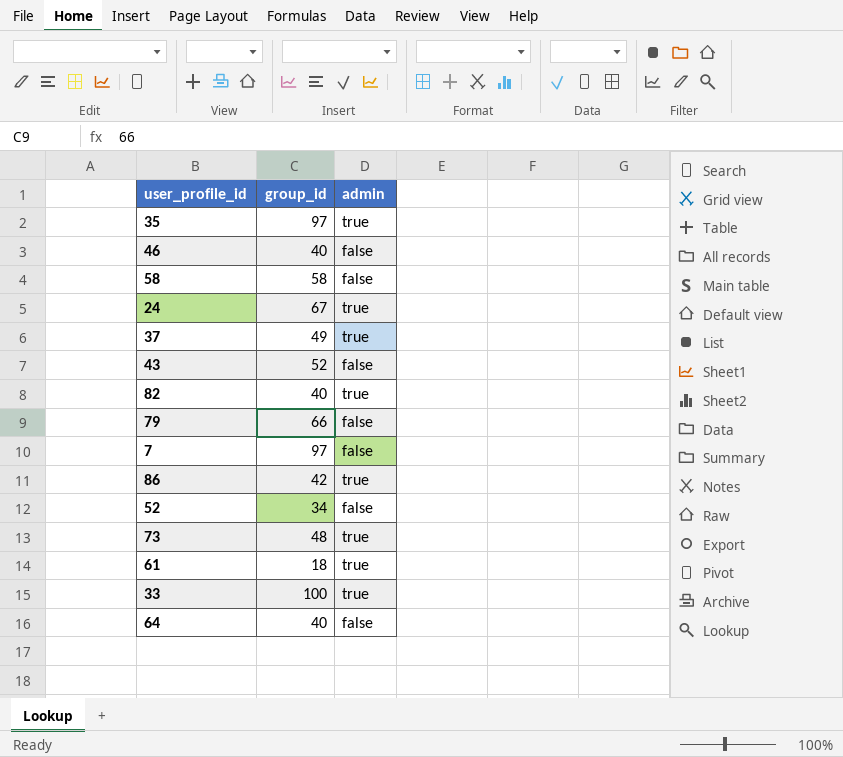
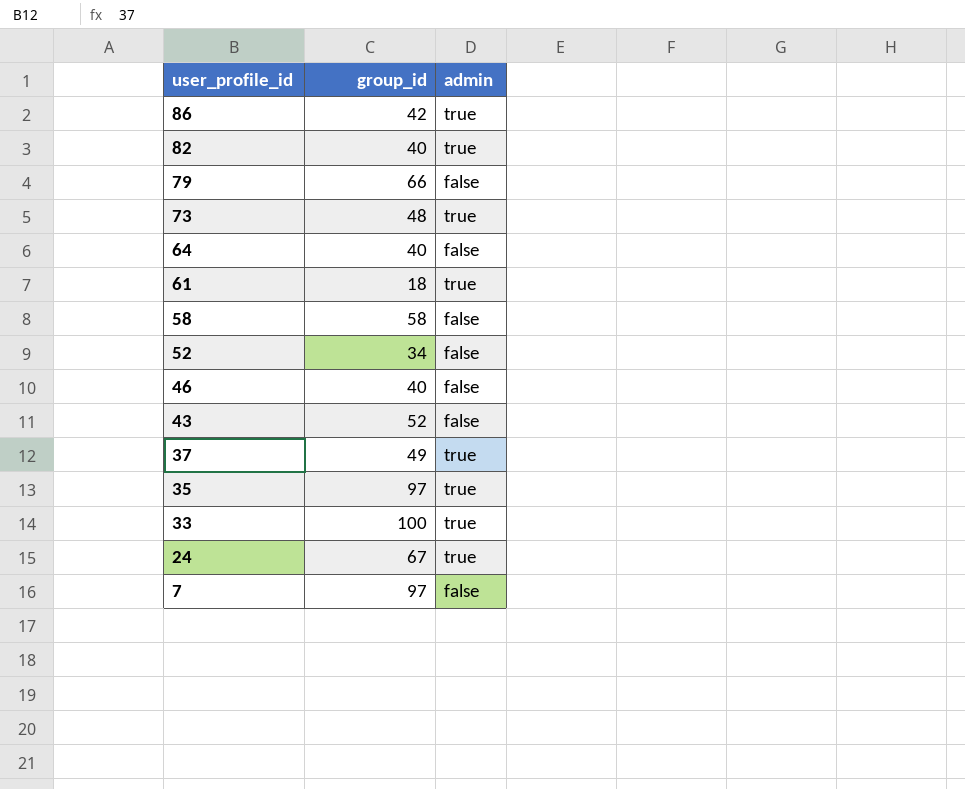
row order: none -> user_profile_id descending

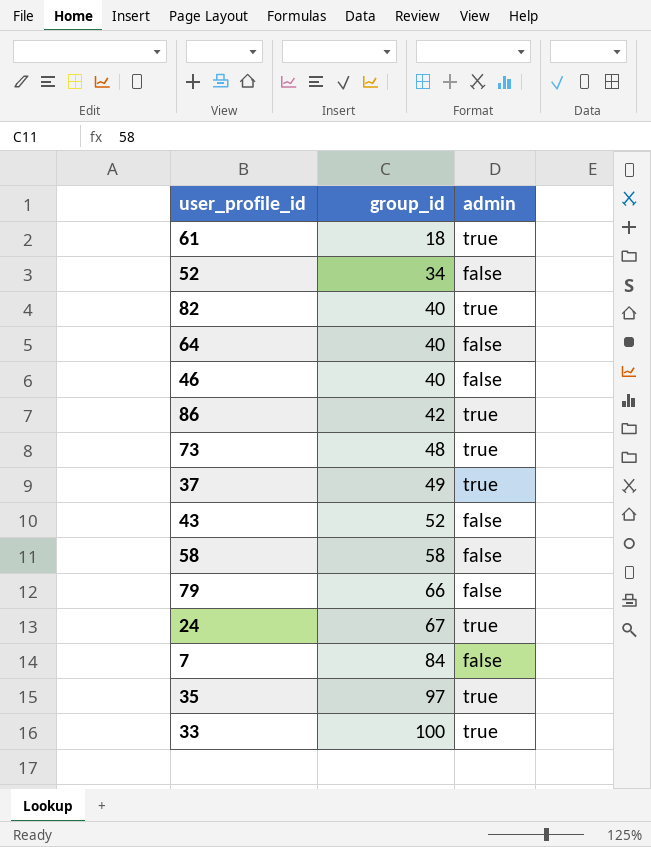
row order: user_profile_id descending -> group_id ascending
7 | group_id: 97 -> 84

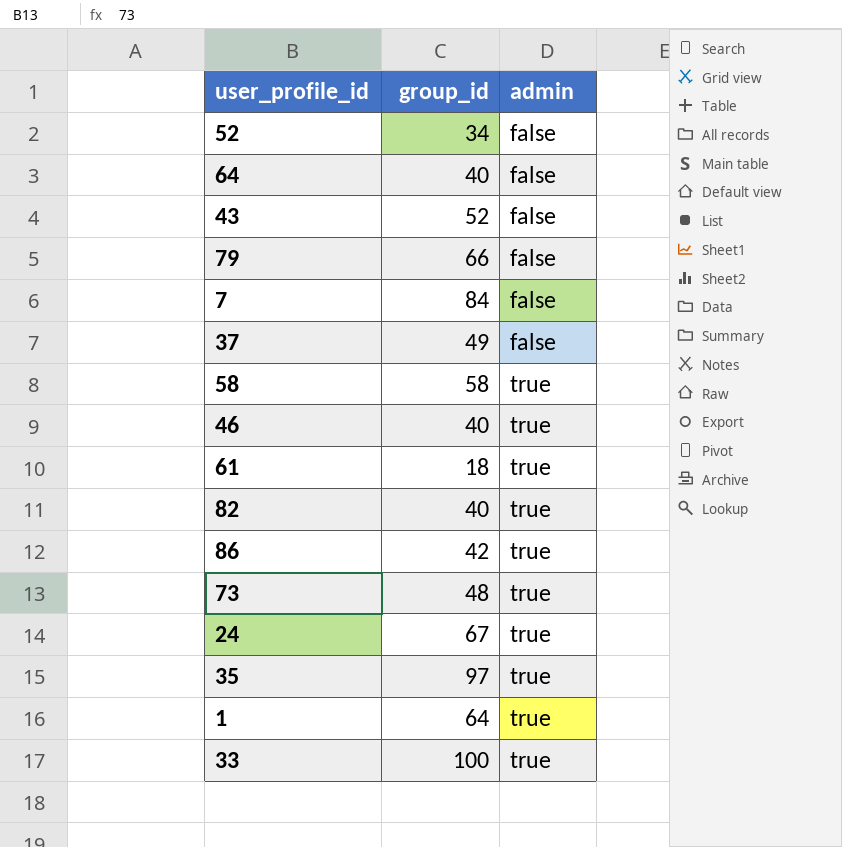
row order: group_id ascending -> admin ascending
37 | admin: true -> false
58 | admin: false -> true
46 | admin: false -> true
row 1: none -> 64 | true

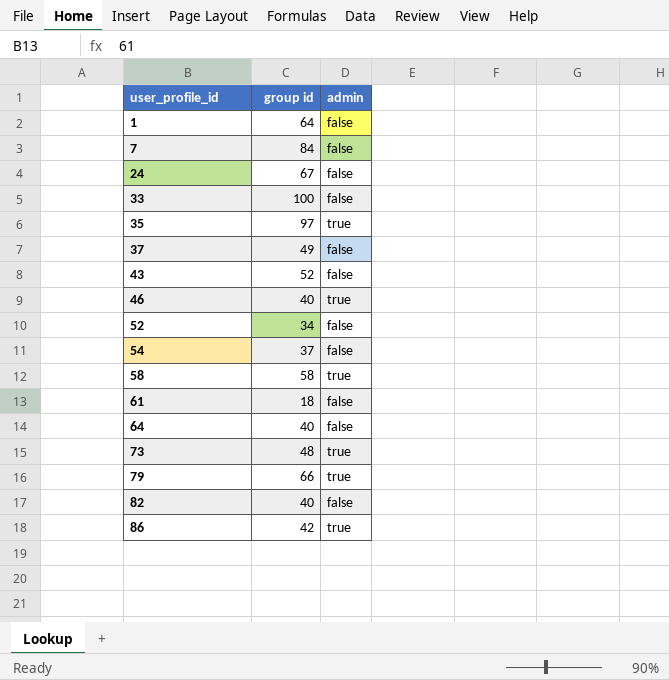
row order: admin ascending -> user_profile_id ascending
column name: group_id -> group id
1 | admin: true -> false
24 | admin: true -> false
33 | admin: true -> false
row 54: none -> 37 | false
61 | admin: true -> false
79 | admin: false -> true
82 | admin: true -> false

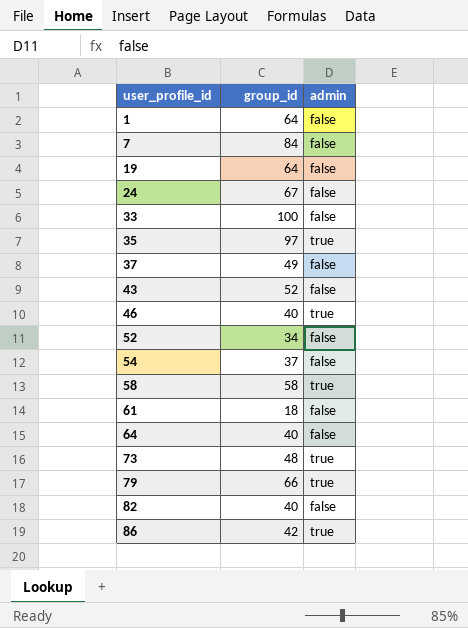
column name: group id -> group_id
row 19: none -> 64 | false

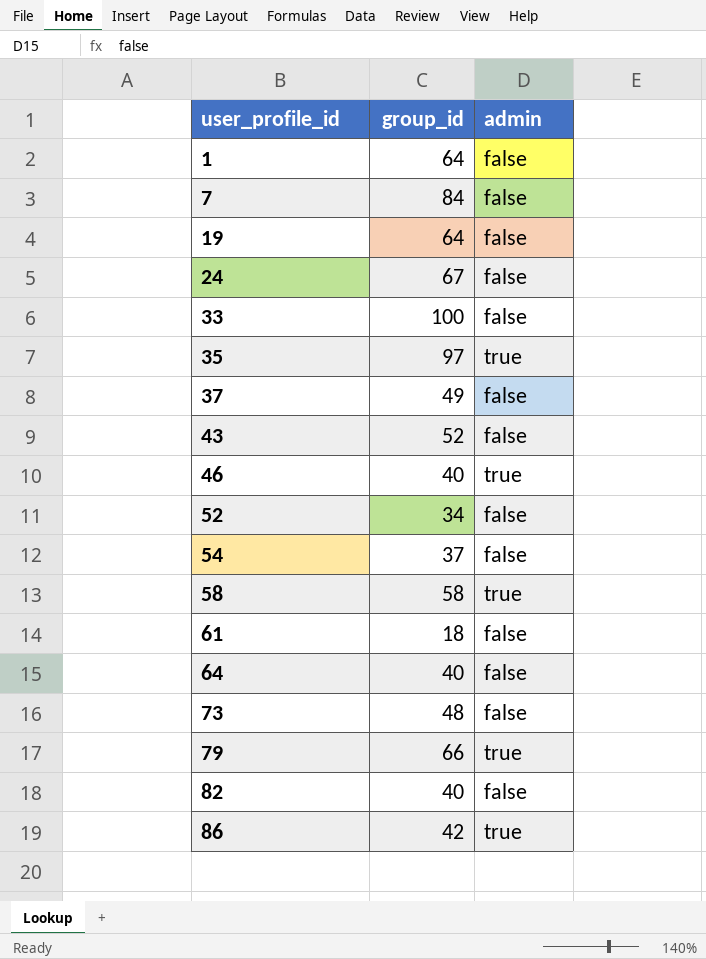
73 | admin: true -> false

